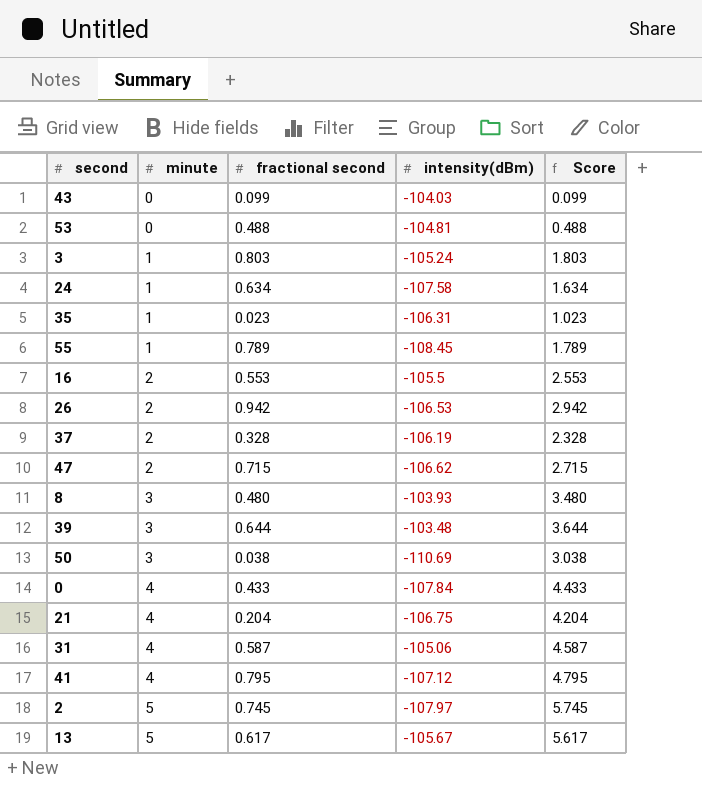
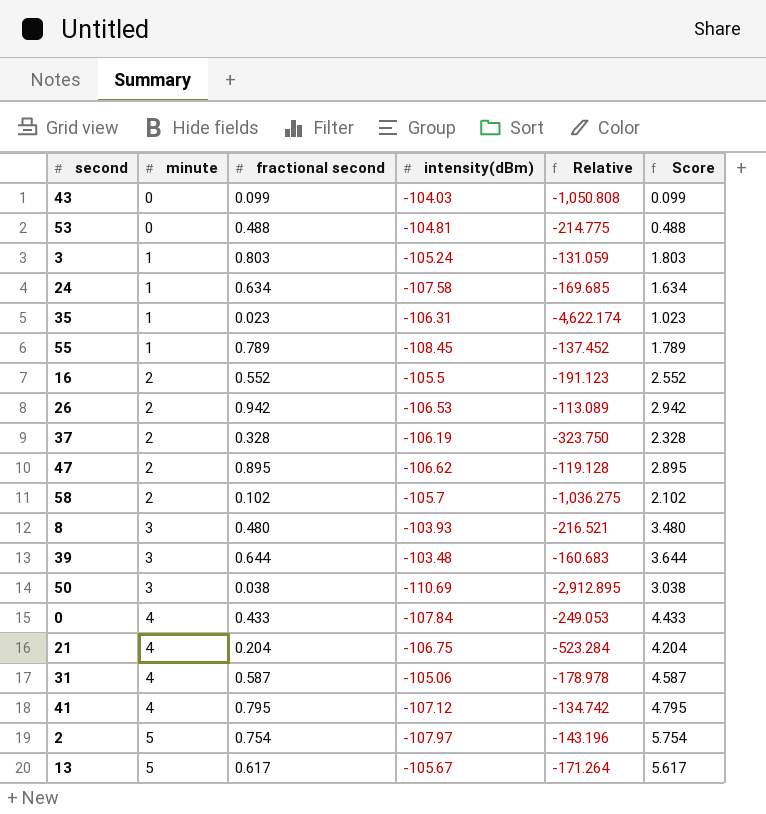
column Relative | formula: none -> [intensity(dBm)] / [fractional second]
16 | fractional second: 0.553 -> 0.552
16 | Score: 2.553 -> 2.552
47 | fractional second: 0.715 -> 0.895
47 | Score: 2.715 -> 2.895
row 58: none -> 2 | 0.102 | -105.7 | -1,036.275 | 2.102
2 | fractional second: 0.745 -> 0.754
2 | Score: 5.745 -> 5.754

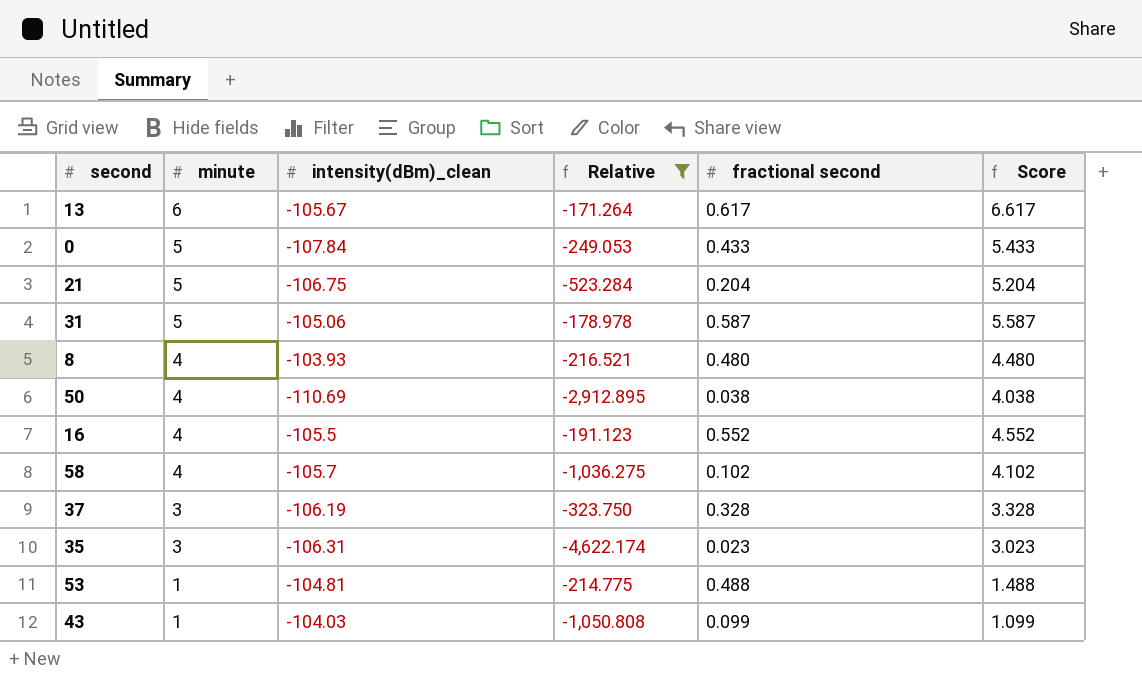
filter: none -> Relative <= -171.264
row order: minute ascending -> minute descending
column name: intensity(dBm) -> intensity(dBm)_clean
column fractional second | position: 3 -> 5
13 | minute: 5 -> 6
13 | Score: 5.617 -> 6.617
0 | minute: 4 -> 5
0 | Score: 4.433 -> 5.433
21 | minute: 4 -> 5
21 | Score: 4.204 -> 5.204
31 | minute: 4 -> 5
31 | Score: 4.587 -> 5.587
8 | minute: 3 -> 4
8 | Score: 3.480 -> 4.480
50 | minute: 3 -> 4
50 | Score: 3.038 -> 4.038
16 | minute: 2 -> 4
16 | Score: 2.552 -> 4.552
58 | minute: 2 -> 4
58 | Score: 2.102 -> 4.102
37 | minute: 2 -> 3
37 | Score: 2.328 -> 3.328
35 | minute: 1 -> 3
35 | Score: 1.023 -> 3.023
53 | minute: 0 -> 1
53 | Score: 0.488 -> 1.488
43 | minute: 0 -> 1
43 | Score: 0.099 -> 1.099

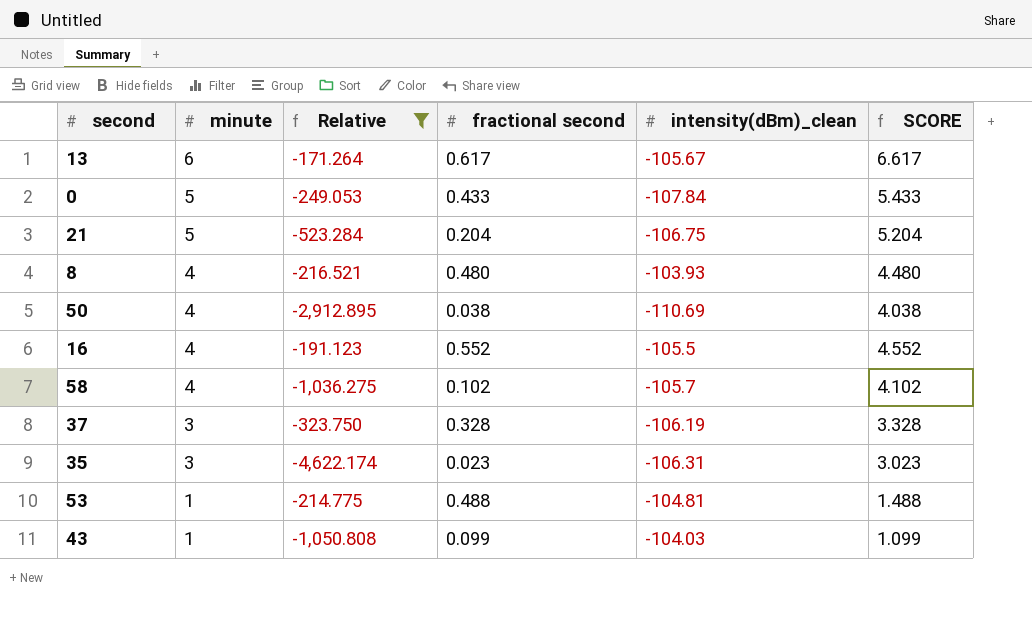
column intensity(dBm)_clean | position: 3 -> 5
column name: Score -> SCORE
row 31: 5 | -105.06 | -178.978 | 0.587 | 5.587 -> none

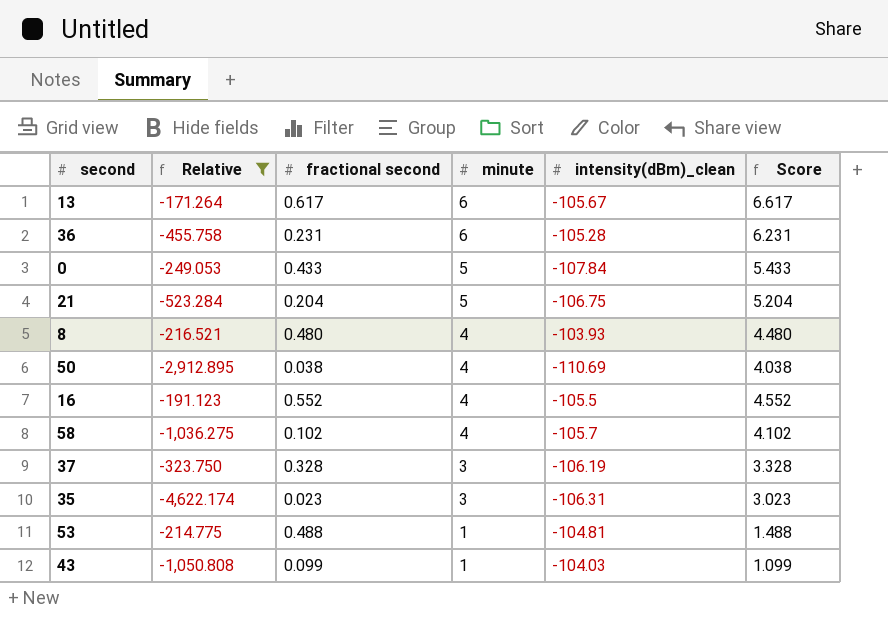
column minute | position: 2 -> 4
column name: SCORE -> Score
row 36: none -> -455.758 | 0.231 | 6 | -105.28 | 6.231

